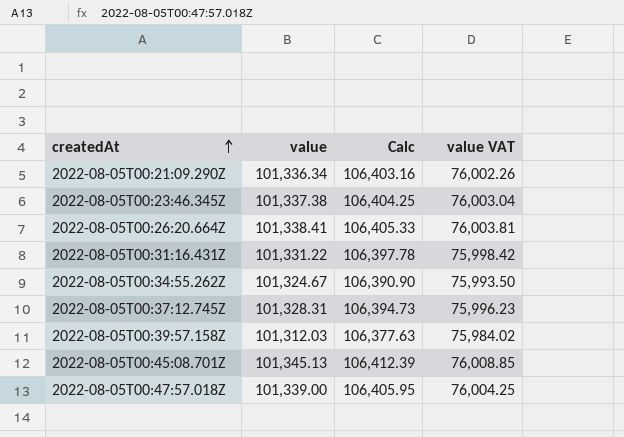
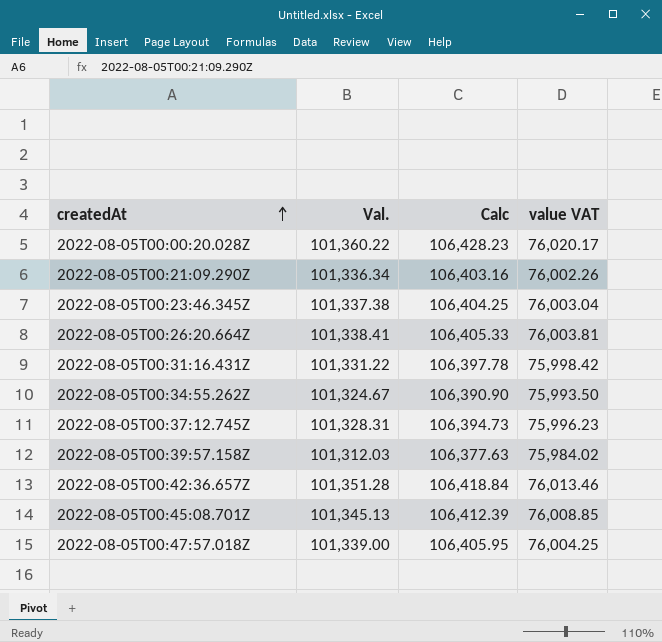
column name: value -> Val.
row 2022-08-05T00:00:20.028Z: none -> 101,360.22 | 106,428.23 | 76,020.17
row 2022-08-05T00:42:36.657Z: none -> 101,351.28 | 106,418.84 | 76,013.46

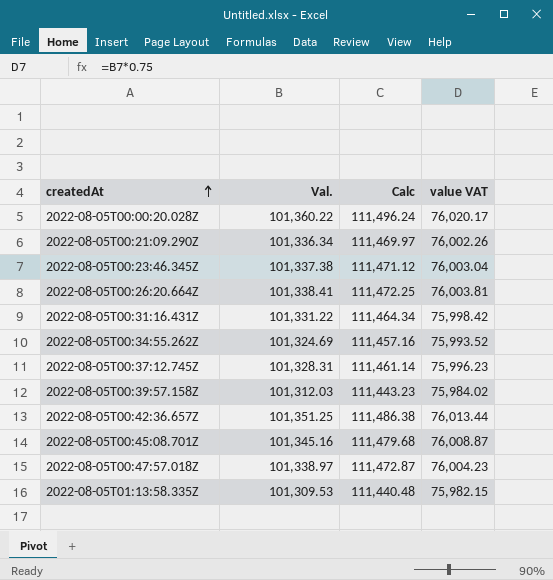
column Calc | formula: [Val.] * 1.05 -> [Val.] * 1.1
2022-08-05T00:34:55.262Z | Val.: 101,324.67 -> 101,324.69
2022-08-05T00:34:55.262Z | value VAT: 75,993.50 -> 75,993.52
2022-08-05T00:42:36.657Z | Val.: 101,351.28 -> 101,351.25
2022-08-05T00:42:36.657Z | value VAT: 76,013.46 -> 76,013.44
2022-08-05T00:45:08.701Z | Val.: 101,345.13 -> 101,345.16
2022-08-05T00:45:08.701Z | value VAT: 76,008.85 -> 76,008.87
2022-08-05T00:47:57.018Z | Val.: 101,339.00 -> 101,338.97
2022-08-05T00:47:57.018Z | value VAT: 76,004.25 -> 76,004.23
row 2022-08-05T01:13:58.335Z: none -> 101,309.53 | 111,440.48 | 75,982.15

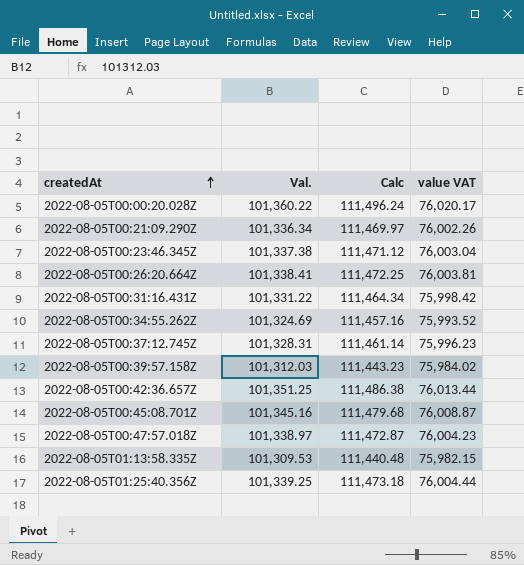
row 2022-08-05T01:25:40.356Z: none -> 101,339.25 | 111,473.18 | 76,004.44

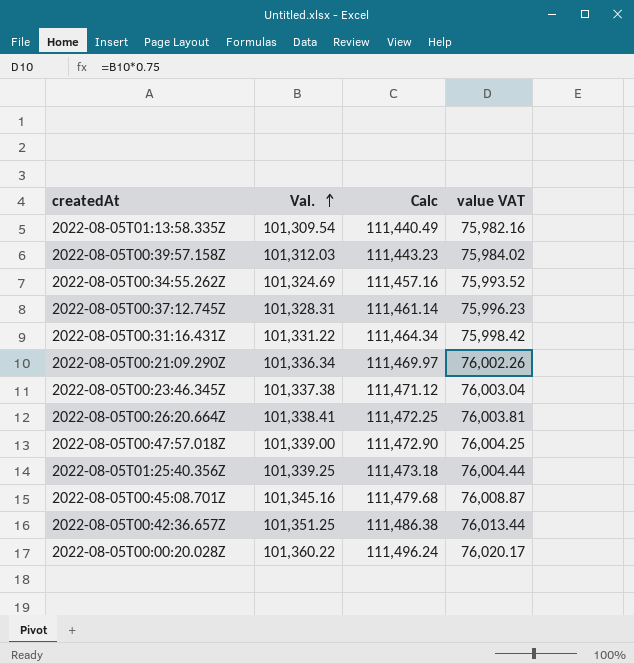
row order: createdAt ascending -> Val. ascending
2022-08-05T01:13:58.335Z | Val.: 101,309.53 -> 101,309.54
2022-08-05T01:13:58.335Z | Calc: 111,440.48 -> 111,440.49
2022-08-05T01:13:58.335Z | value VAT: 75,982.15 -> 75,982.16
2022-08-05T00:47:57.018Z | Val.: 101,338.97 -> 101,339.00
2022-08-05T00:47:57.018Z | Calc: 111,472.87 -> 111,472.90
2022-08-05T00:47:57.018Z | value VAT: 76,004.23 -> 76,004.25

